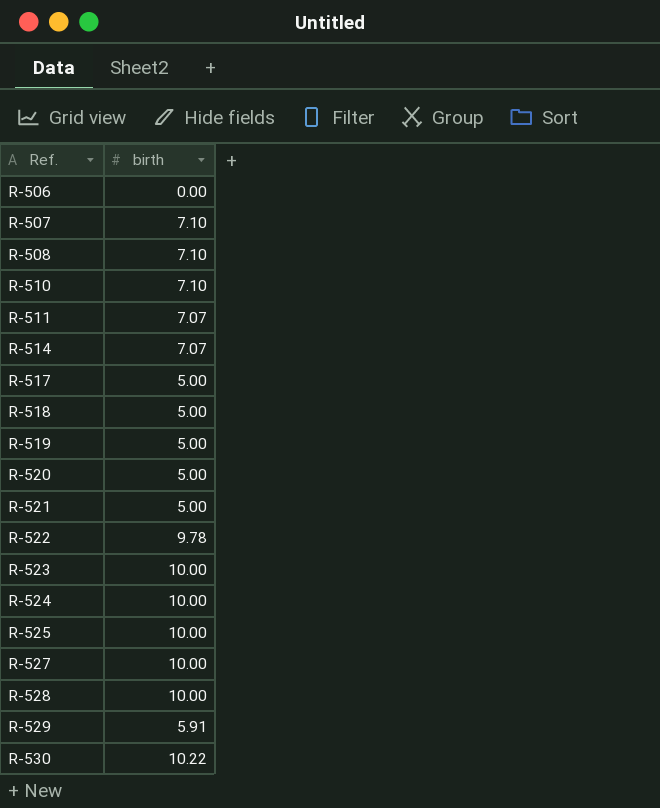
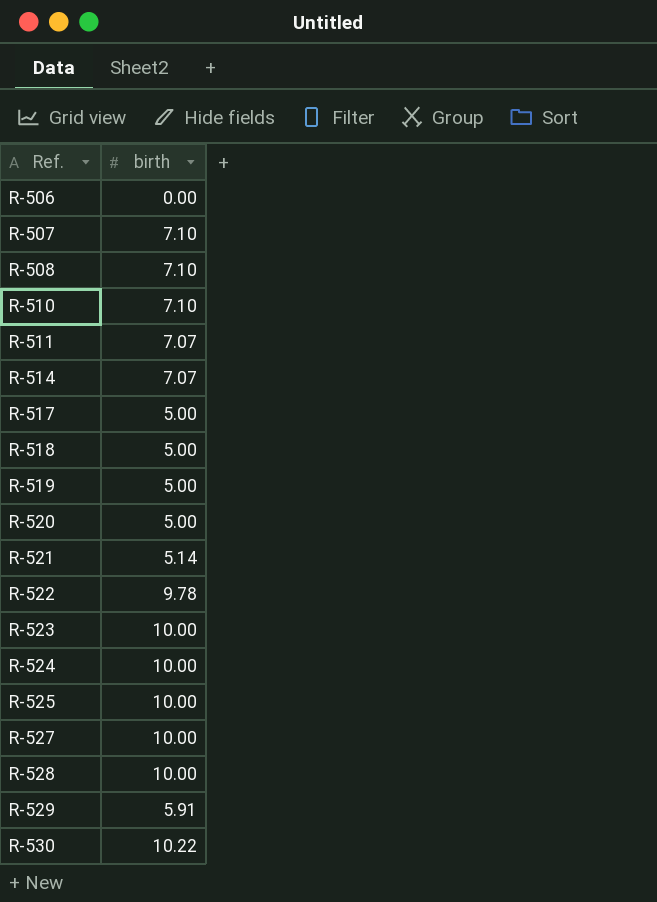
R-521 | birth: 5.00 -> 5.14

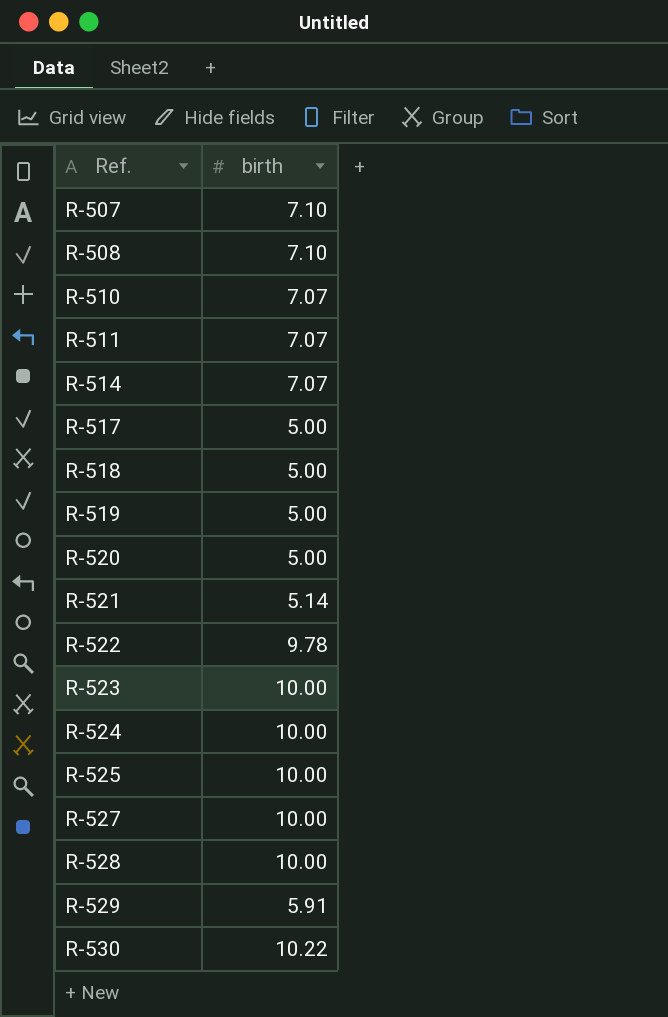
row R-506: 0.00 -> none
R-510 | birth: 7.10 -> 7.07

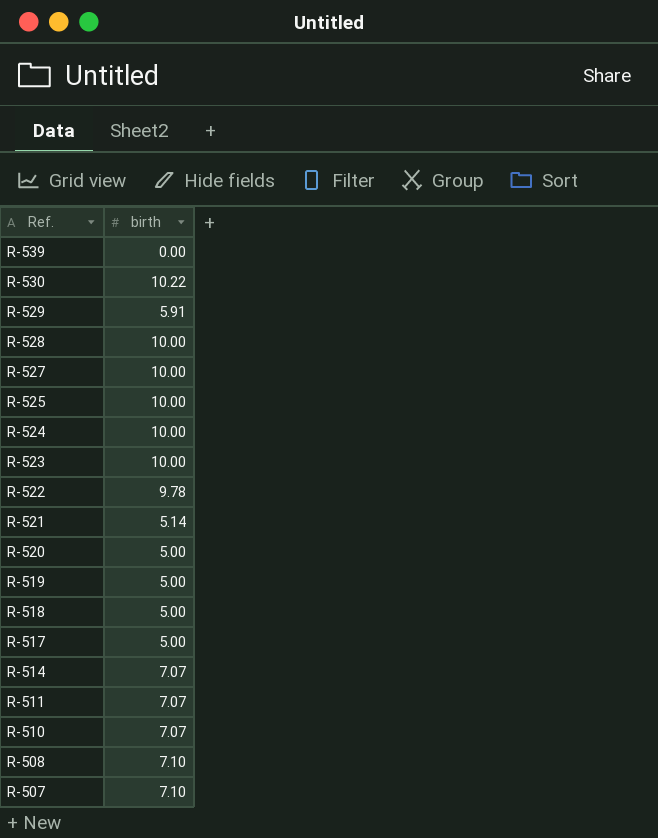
row order: Ref. ascending -> Ref. descending
row R-539: none -> 0.00

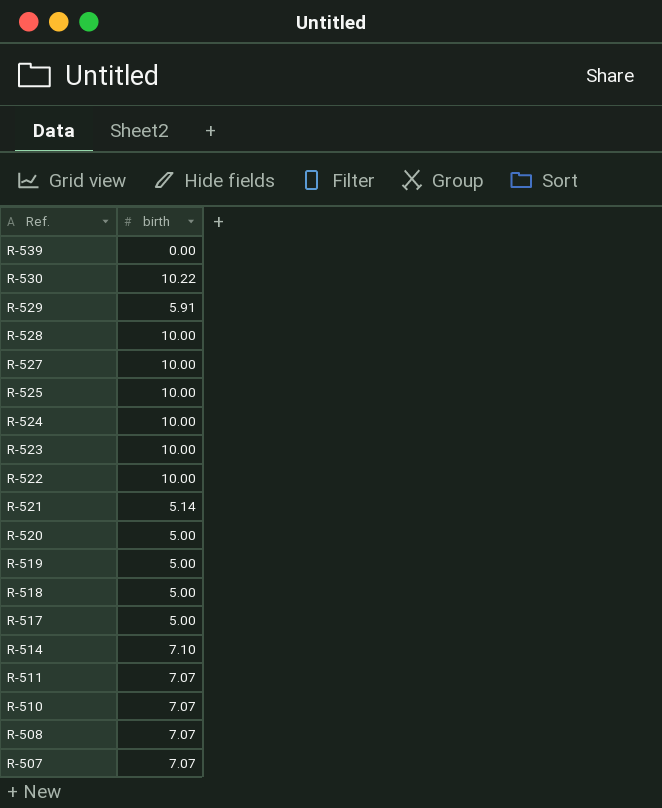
R-522 | birth: 9.78 -> 10.00
R-514 | birth: 7.07 -> 7.10
R-508 | birth: 7.10 -> 7.07
R-507 | birth: 7.10 -> 7.07

